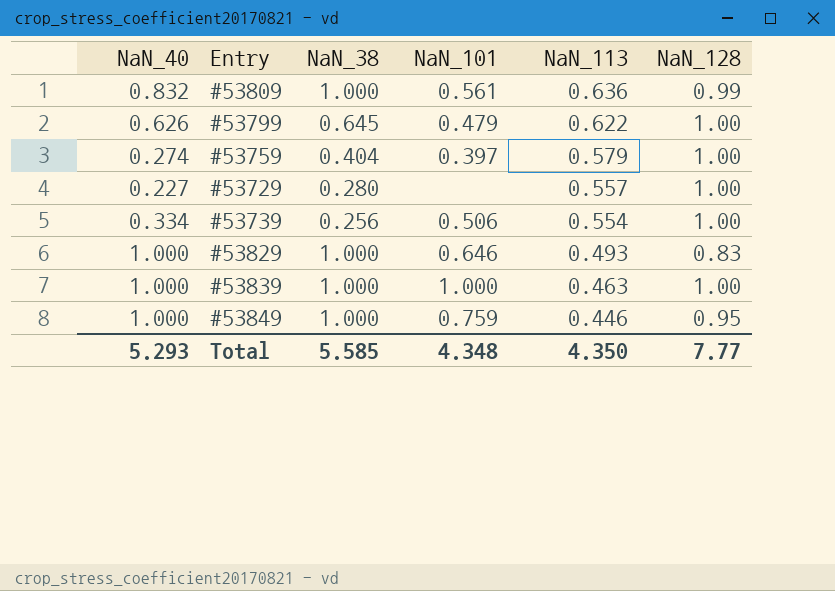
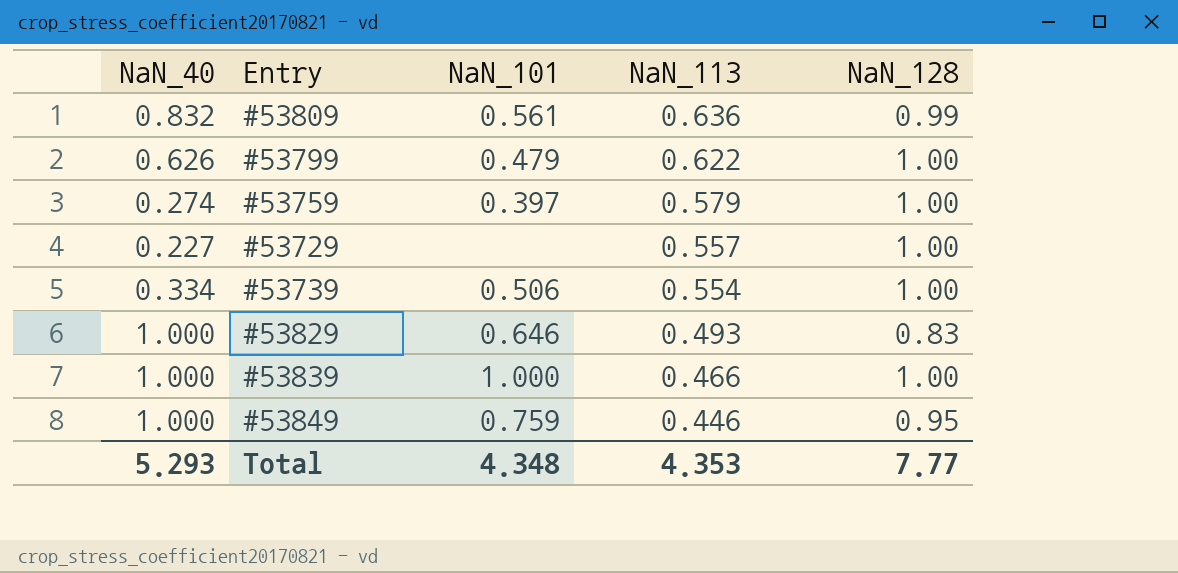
column NaN_38 | position: 3 -> none
#53839 | NaN_113: 0.463 -> 0.466
Total | NaN_113: 4.350 -> 4.353

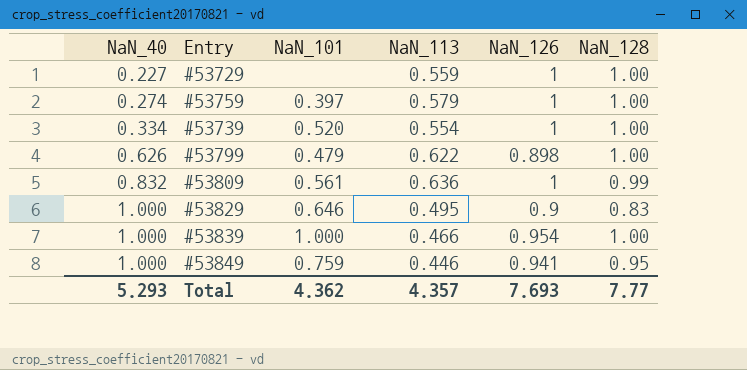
row order: NaN_113 descending -> NaN_40 ascending
column NaN_126 | position: none -> 5
#53729 | NaN_113: 0.557 -> 0.559
#53739 | NaN_101: 0.506 -> 0.520
#53829 | NaN_113: 0.493 -> 0.495
Total | NaN_101: 4.348 -> 4.362
Total | NaN_113: 4.353 -> 4.357

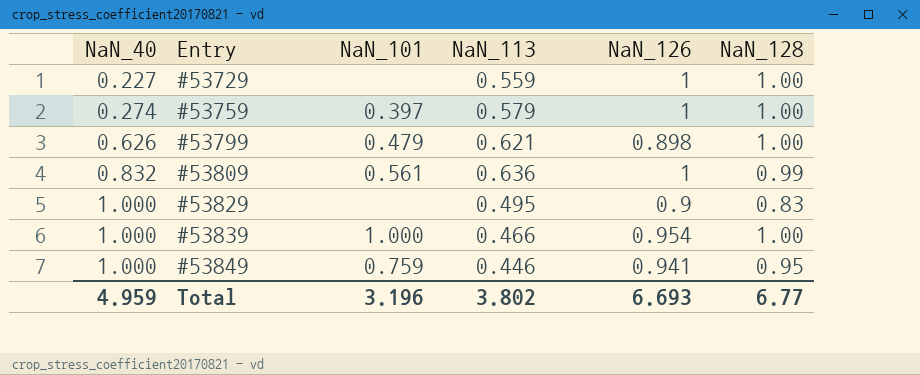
row #53739: 0.334 | 0.520 | 0.554 | 1 | 1.00 -> none
#53799 | NaN_113: 0.622 -> 0.621
#53829 | NaN_101: 0.646 -> none
Total | NaN_40: 5.293 -> 4.959
Total | NaN_101: 4.362 -> 3.196
Total | NaN_113: 4.357 -> 3.802
Total | NaN_126: 7.693 -> 6.693
Total | NaN_128: 7.77 -> 6.77

